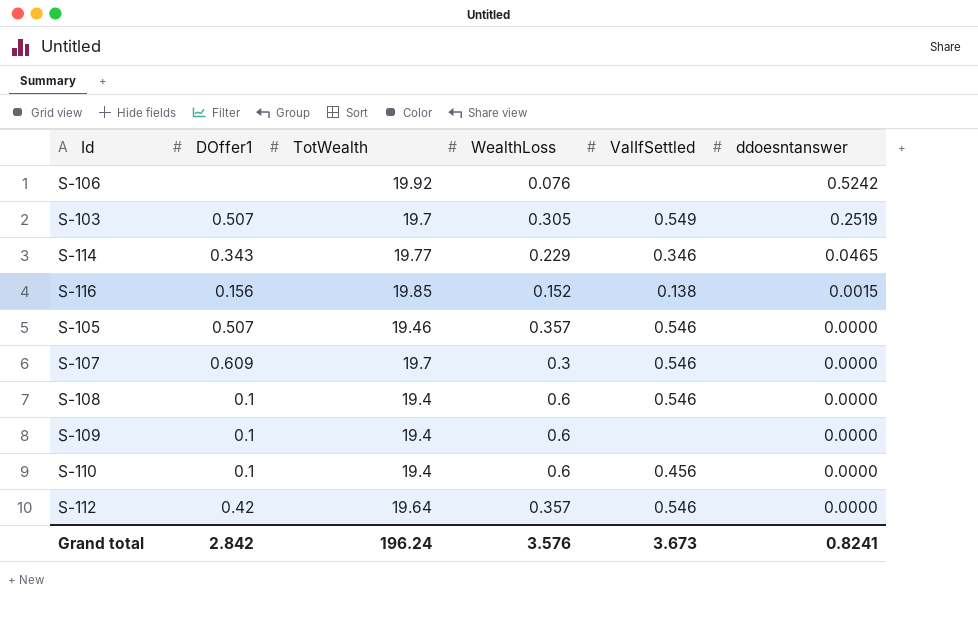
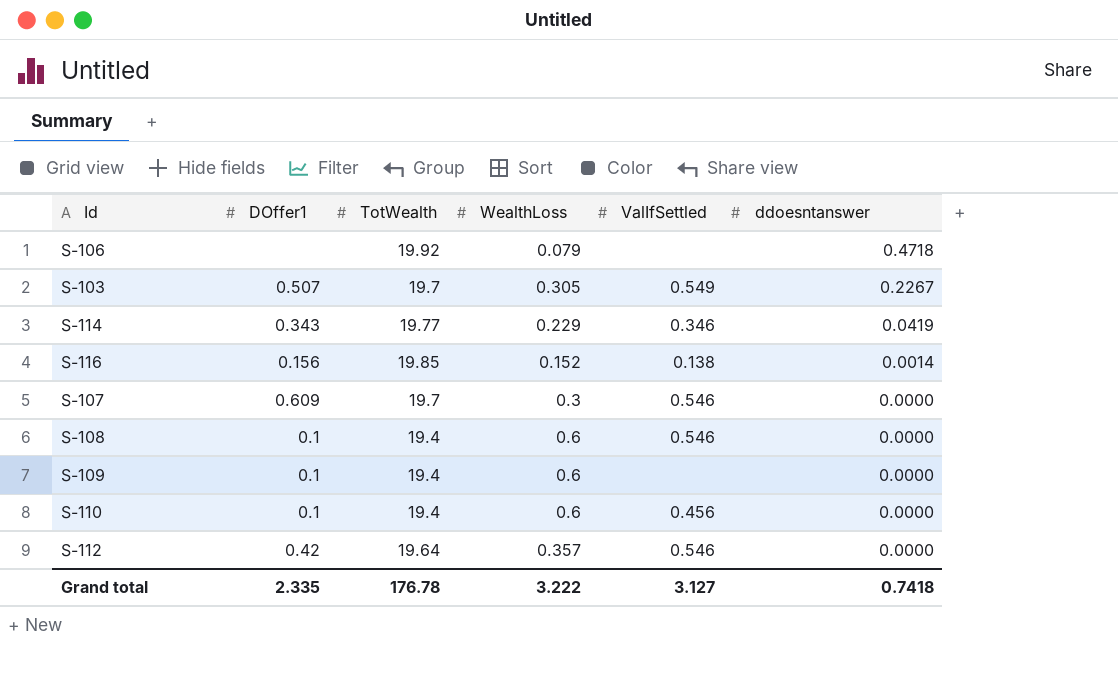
row S-105: 0.507 | 19.46 | 0.357 | 0.546 | 0.0000 -> none
S-106 | WealthLoss: 0.076 -> 0.079
S-106 | ddoesntanswer: 0.5242 -> 0.4718
S-103 | ddoesntanswer: 0.2519 -> 0.2267
S-114 | ddoesntanswer: 0.0465 -> 0.0419
S-116 | ddoesntanswer: 0.0015 -> 0.0014
Grand total | DOffer1: 2.842 -> 2.335
Grand total | TotWealth: 196.24 -> 176.78
Grand total | WealthLoss: 3.576 -> 3.222
Grand total | ValIfSettled: 3.673 -> 3.127
Grand total | ddoesntanswer: 0.8241 -> 0.7418

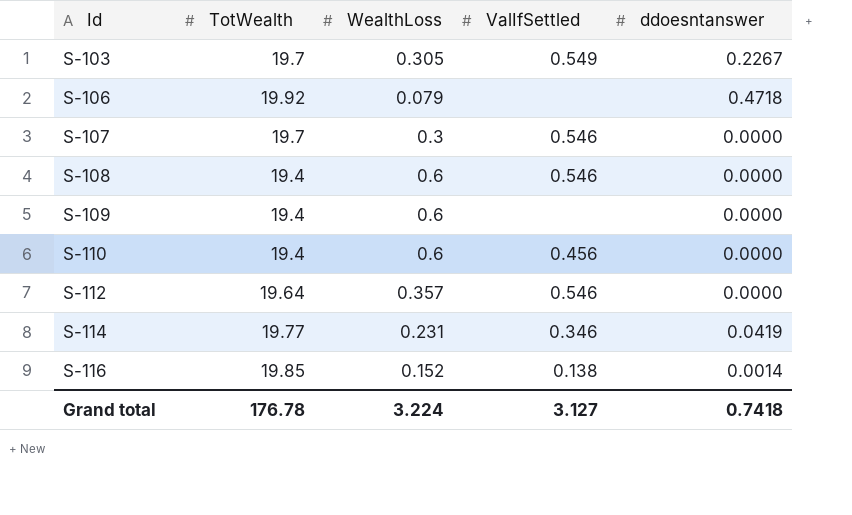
row order: ddoesntanswer descending -> Id ascending
column DOffer1 | position: 2 -> none
S-114 | WealthLoss: 0.229 -> 0.231
Grand total | WealthLoss: 3.222 -> 3.224

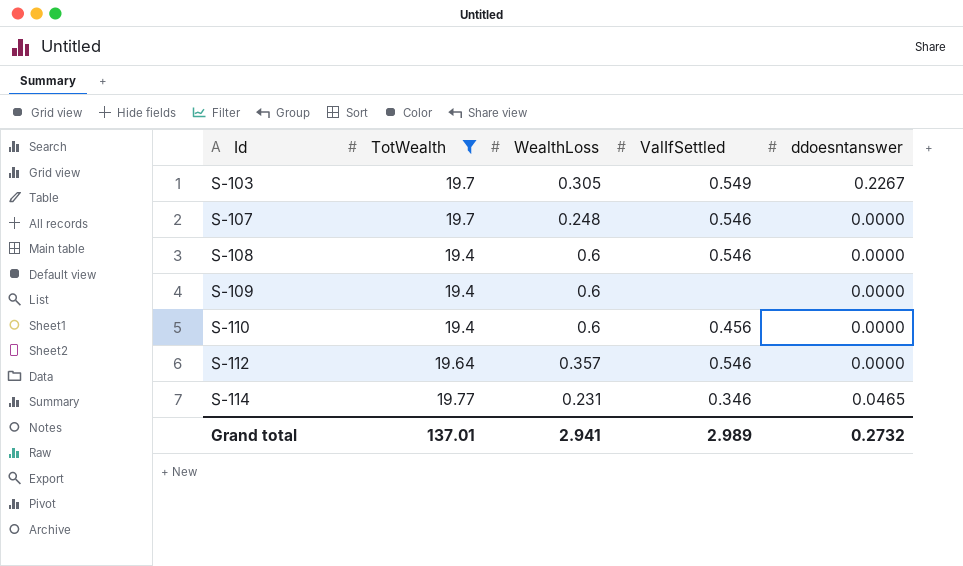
filter: none -> TotWealth <= 19.77
S-107 | WealthLoss: 0.3 -> 0.248
S-114 | ddoesntanswer: 0.0419 -> 0.0465
Grand total | TotWealth: 176.78 -> 137.01
Grand total | WealthLoss: 3.224 -> 2.941
Grand total | ValIfSettled: 3.127 -> 2.989
Grand total | ddoesntanswer: 0.7418 -> 0.2732

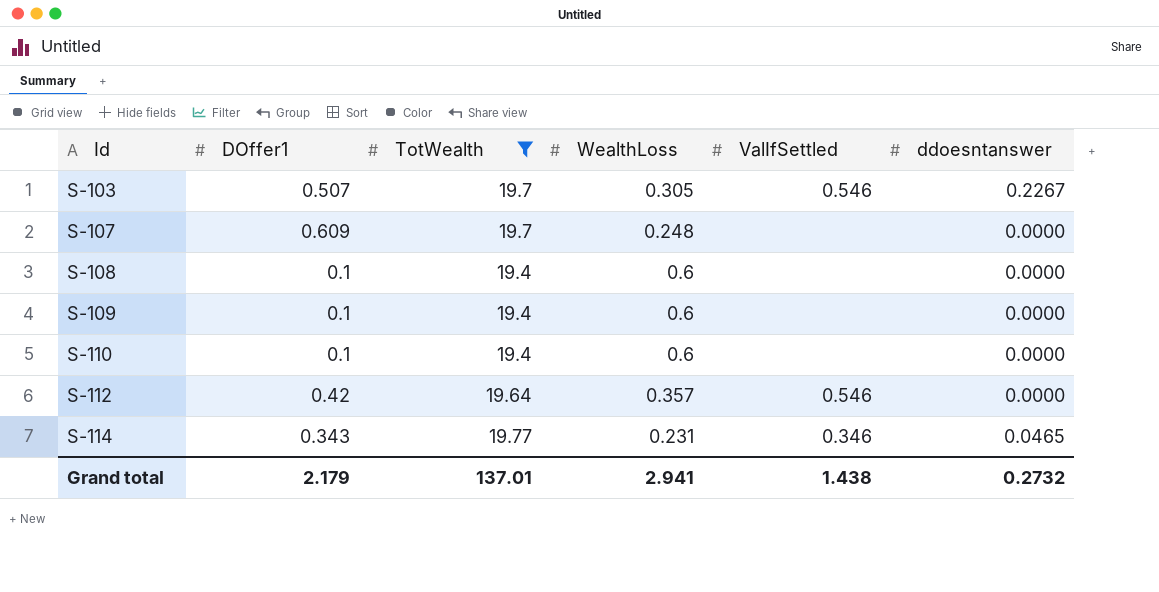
column DOffer1 | position: none -> 2
S-103 | ValIfSettled: 0.549 -> 0.546
S-107 | ValIfSettled: 0.546 -> none
S-108 | ValIfSettled: 0.546 -> none
S-110 | ValIfSettled: 0.456 -> none
Grand total | ValIfSettled: 2.989 -> 1.438

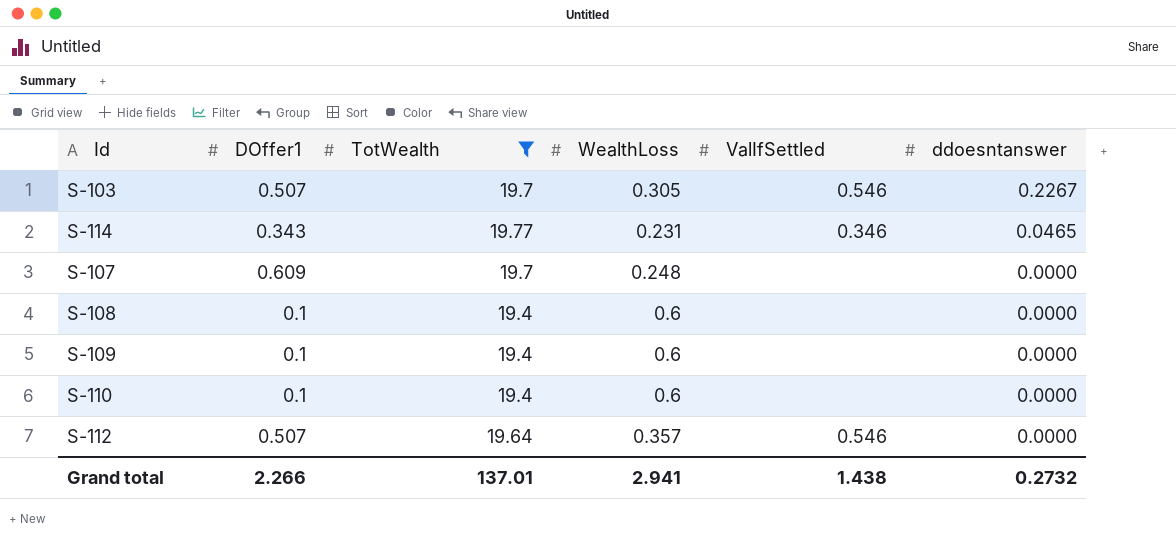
row order: Id ascending -> ddoesntanswer descending
S-112 | DOffer1: 0.42 -> 0.507
Grand total | DOffer1: 2.179 -> 2.266

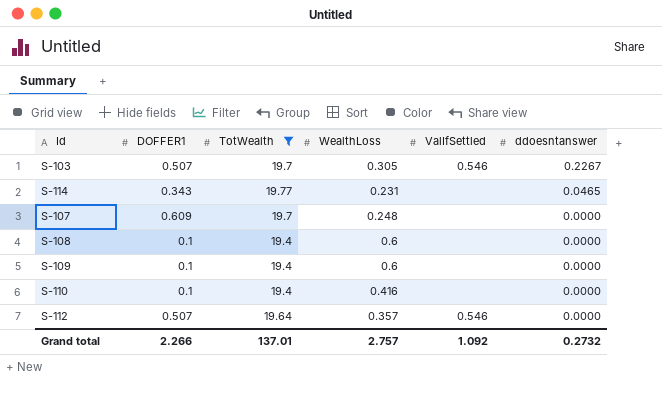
column name: DOffer1 -> DOFFER1
S-114 | ValIfSettled: 0.346 -> none
S-110 | WealthLoss: 0.6 -> 0.416
Grand total | WealthLoss: 2.941 -> 2.757
Grand total | ValIfSettled: 1.438 -> 1.092

